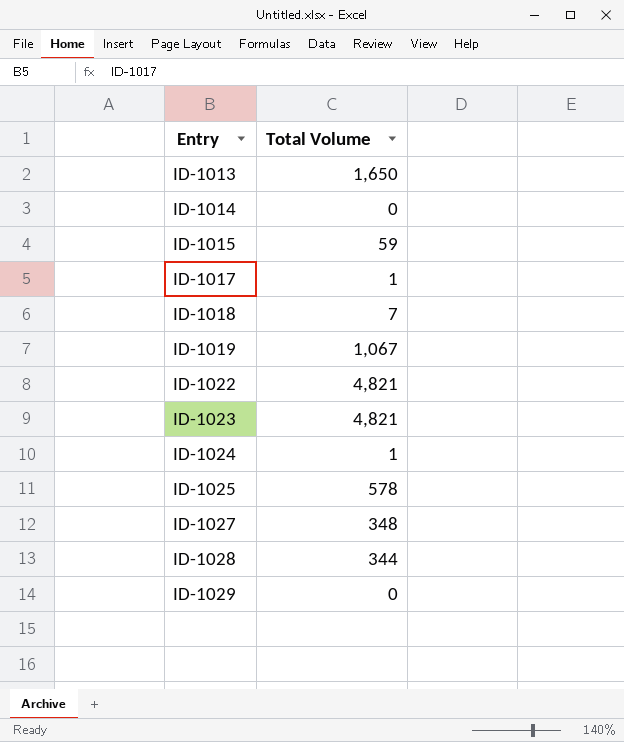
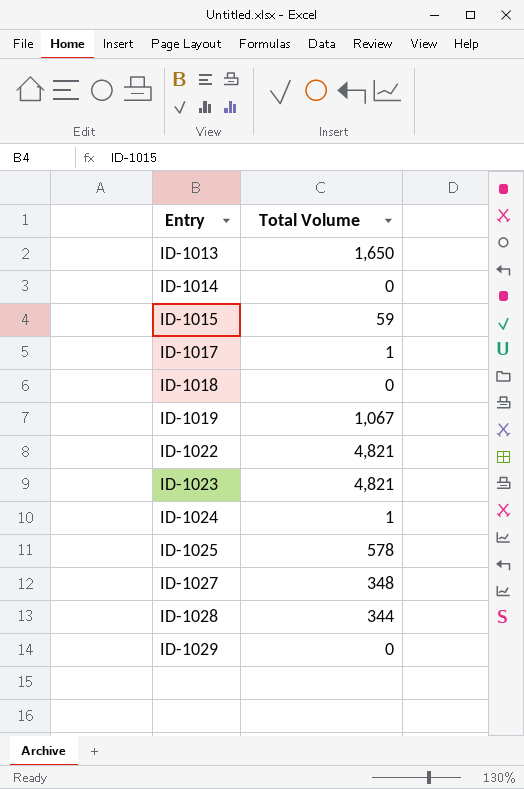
ID-1018 | Total Volume: 7 -> 0

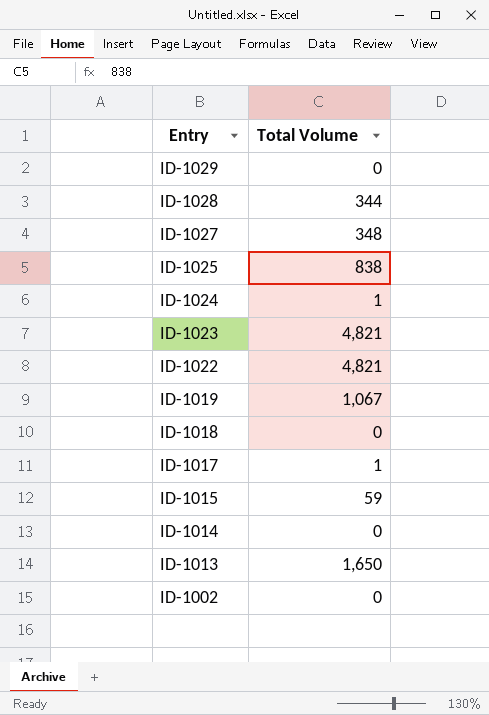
row order: Entry ascending -> Entry descending
ID-1025 | Total Volume: 578 -> 838
row ID-1002: none -> 0

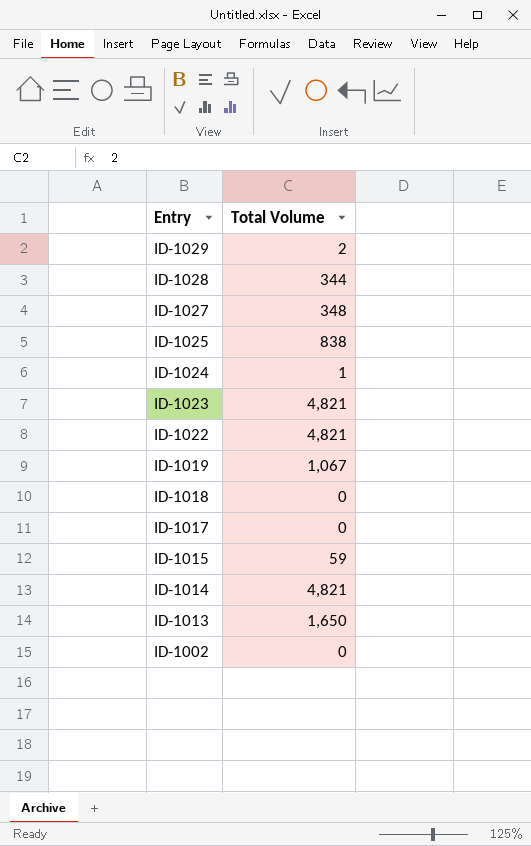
ID-1029 | Total Volume: 0 -> 2
ID-1017 | Total Volume: 1 -> 0
ID-1014 | Total Volume: 0 -> 4,821

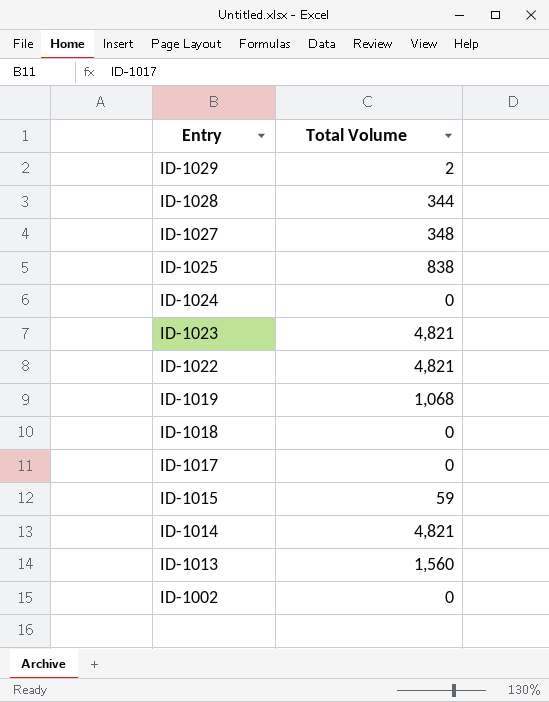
ID-1024 | Total Volume: 1 -> 0
ID-1019 | Total Volume: 1,067 -> 1,068
ID-1013 | Total Volume: 1,650 -> 1,560

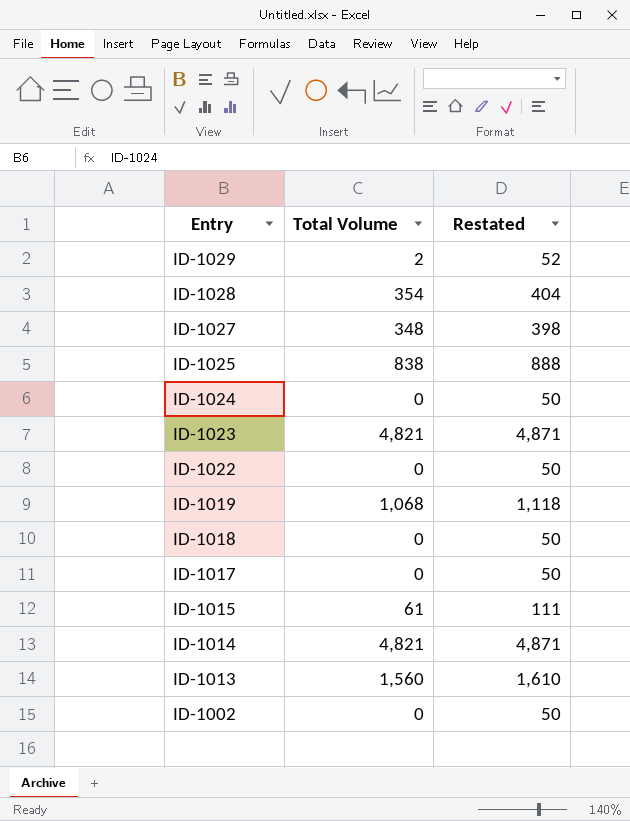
column Restated | formula: none -> [Total Volume] + 50
ID-1028 | Total Volume: 344 -> 354
ID-1022 | Total Volume: 4,821 -> 0
ID-1015 | Total Volume: 59 -> 61

